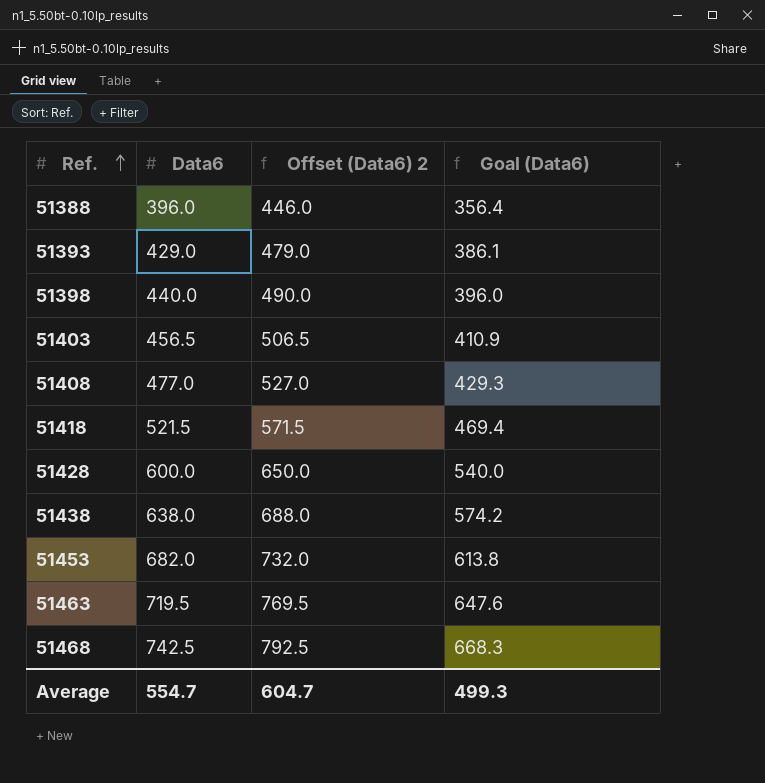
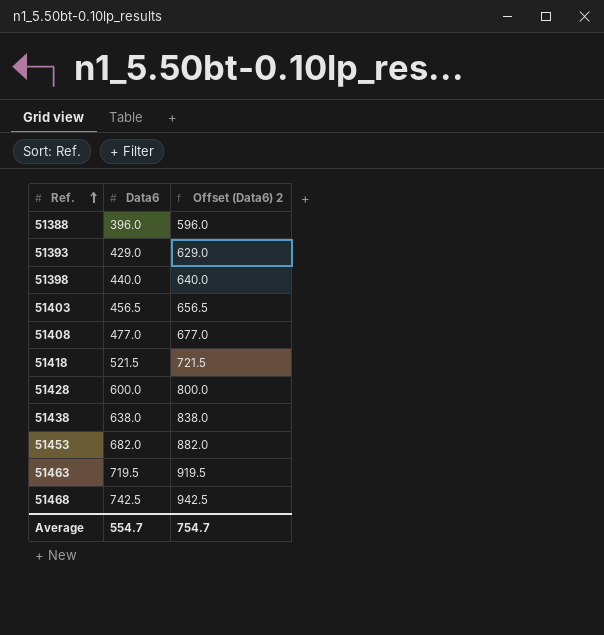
column Goal (Data6) | formula: [Data6] * 0.9 -> none
column Offset (Data6) 2 | formula: [Data6] + 50 -> [Data6] + 200
Average | Offset (Data6) 2: 604.7 -> 754.7

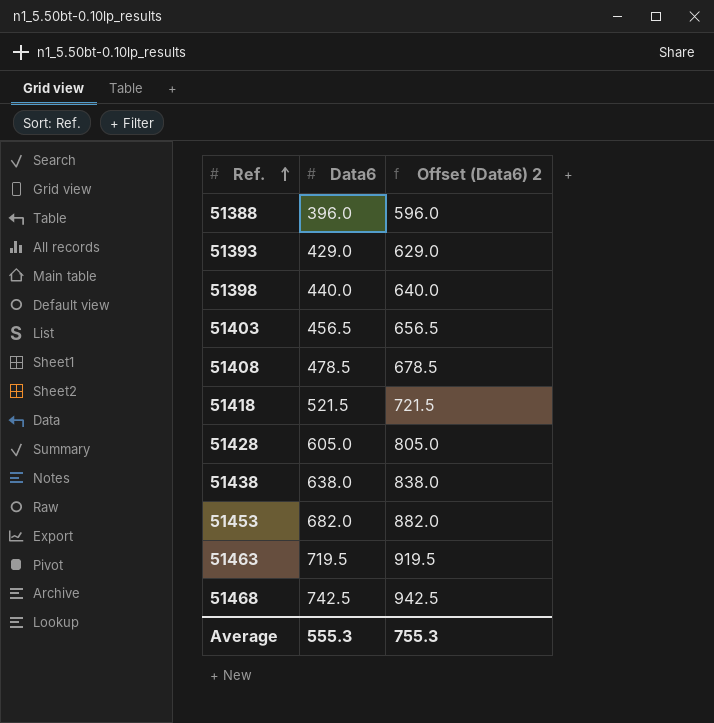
51408 | Data6: 477.0 -> 478.5
51408 | Offset (Data6) 2: 677.0 -> 678.5
51428 | Data6: 600.0 -> 605.0
51428 | Offset (Data6) 2: 800.0 -> 805.0
Average | Data6: 554.7 -> 555.3
Average | Offset (Data6) 2: 754.7 -> 755.3

